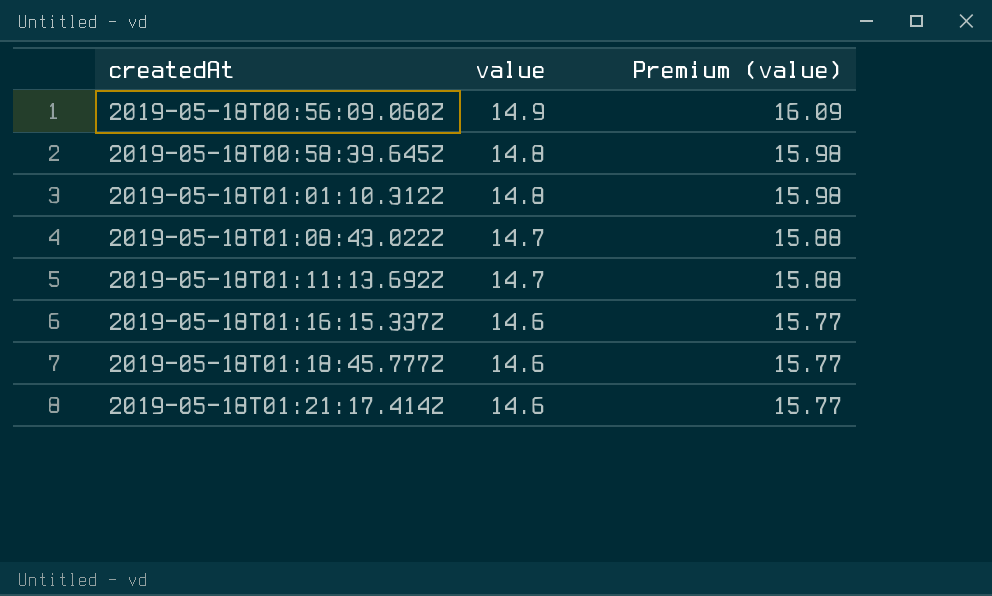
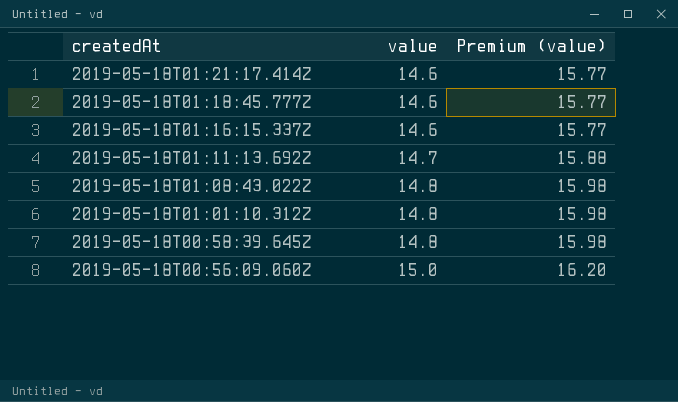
row order: createdAt ascending -> createdAt descending
2019-05-18T01:08:43.022Z | value: 14.7 -> 14.8
2019-05-18T01:08:43.022Z | Premium (value): 15.88 -> 15.98
2019-05-18T00:56:09.060Z | value: 14.9 -> 15.0
2019-05-18T00:56:09.060Z | Premium (value): 16.09 -> 16.20

